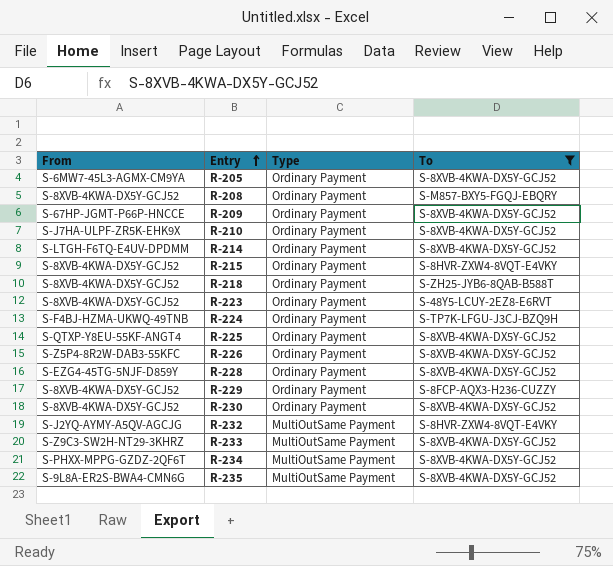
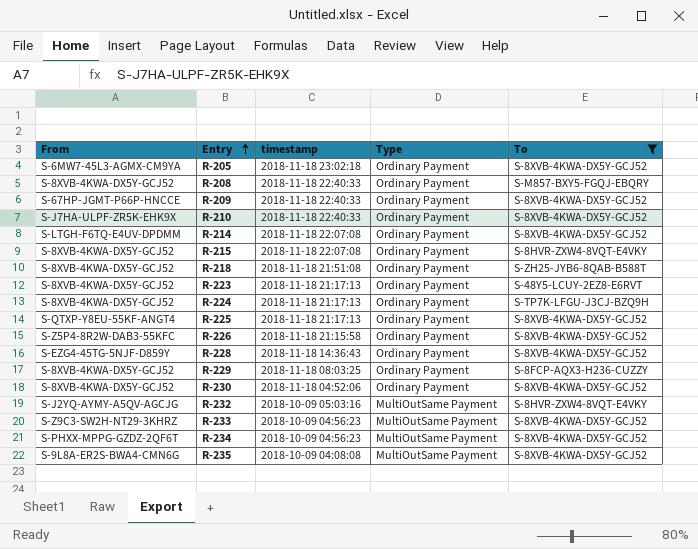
column timestamp | position: none -> 3
R-224 | From: S-F4BJ-HZMA-UKWQ-49TNB -> S-8XVB-4KWA-DX5Y-GCJ52

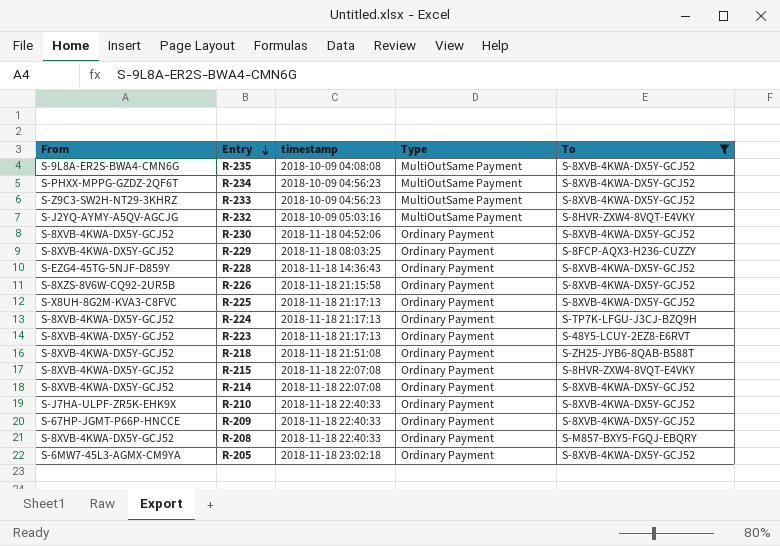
row order: Entry ascending -> Entry descending
R-226 | From: S-Z5P4-8R2W-DAB3-55KFC -> S-8XZS-8V6W-CQ92-2UR5B
R-225 | From: S-QTXP-Y8EU-55KF-ANGT4 -> S-X8UH-8G2M-KVA3-C8FVC
R-214 | From: S-LTGH-F6TQ-E4UV-DPDMM -> S-8XVB-4KWA-DX5Y-GCJ52

